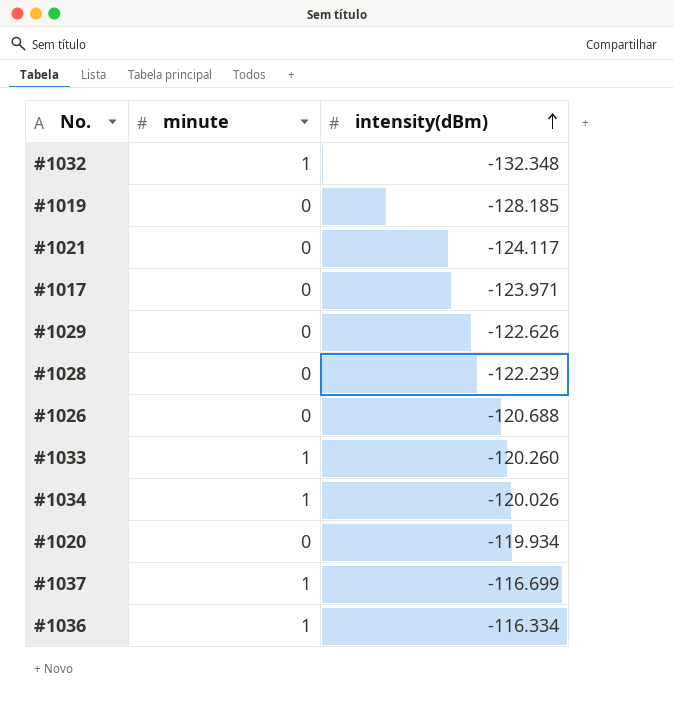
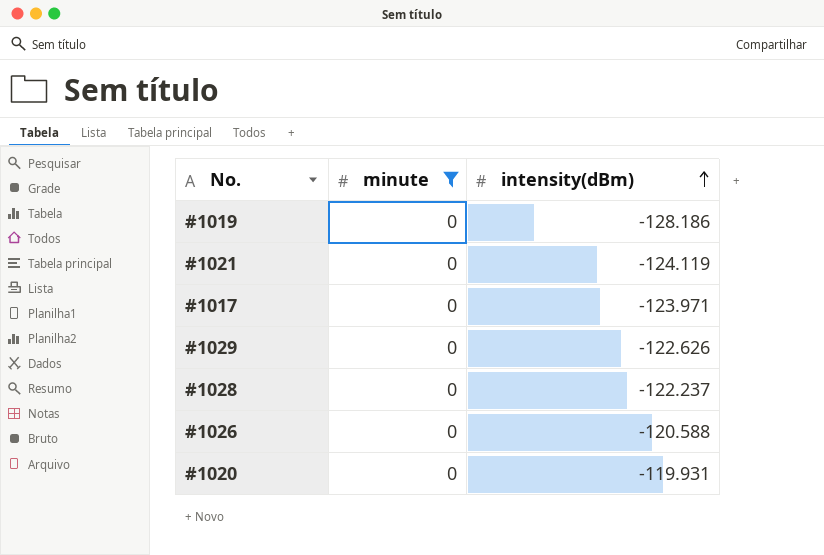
filter: none -> minute = 0
#1019 | intensity(dBm): -128.185 -> -128.186
#1021 | intensity(dBm): -124.117 -> -124.119
#1028 | intensity(dBm): -122.239 -> -122.237
#1026 | intensity(dBm): -120.688 -> -120.588
#1020 | intensity(dBm): -119.934 -> -119.931

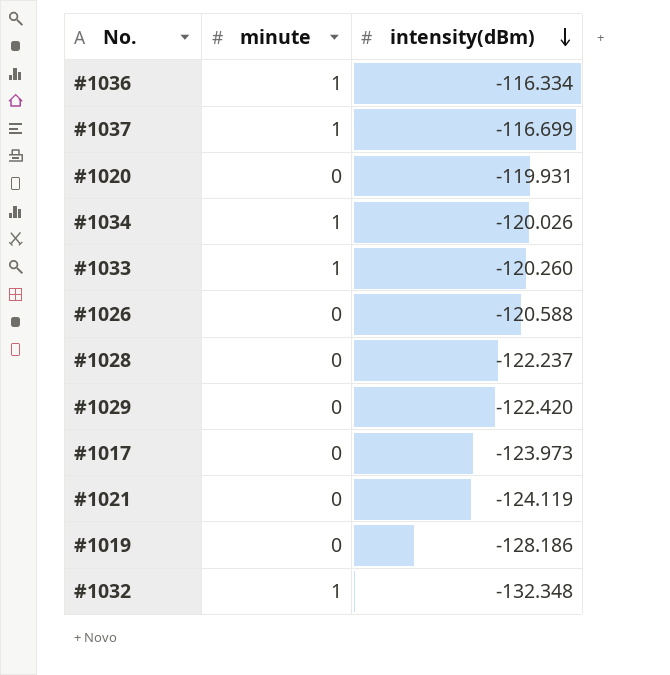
filter: minute = 0 -> none
row order: intensity(dBm) ascending -> intensity(dBm) descending
#1029 | intensity(dBm): -122.626 -> -122.420
#1017 | intensity(dBm): -123.971 -> -123.973

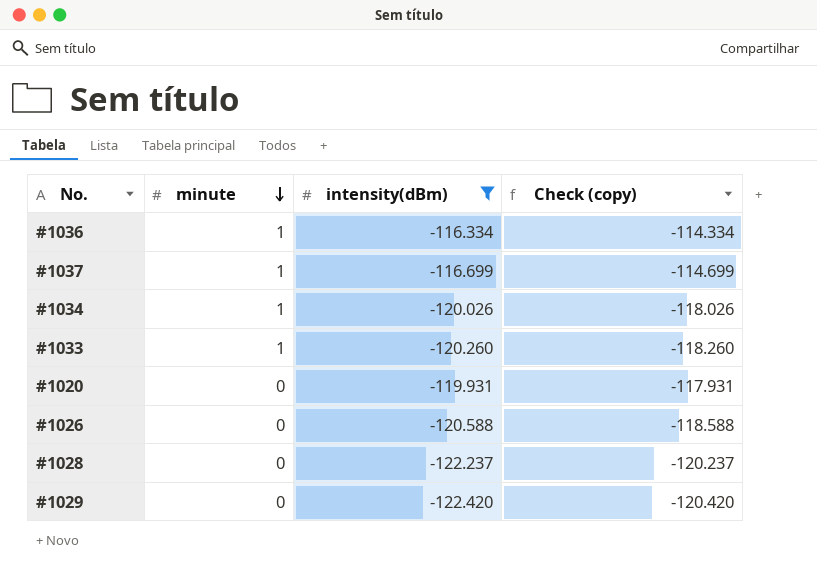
filter: none -> intensity(dBm) >= -122.420
row order: intensity(dBm) descending -> minute descending
column Check (copy) | formula: none -> [intensity(dBm)] + 2

